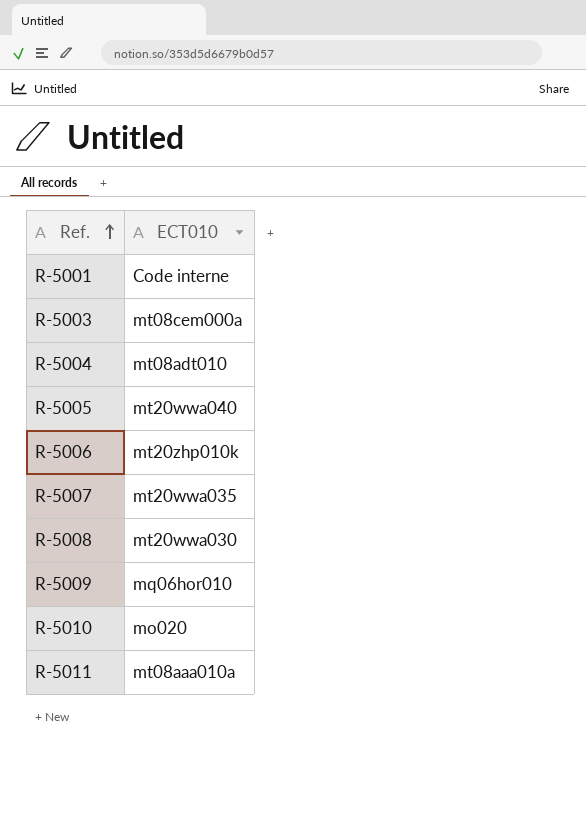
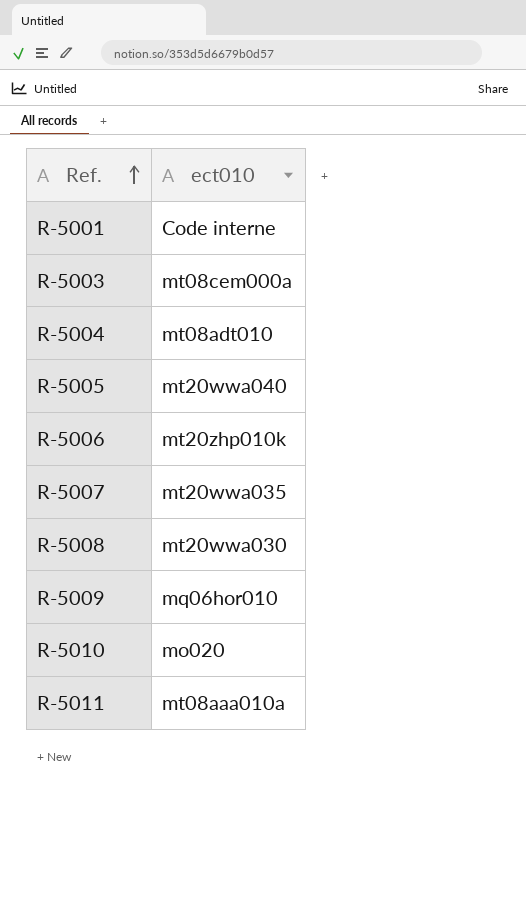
column name: ECT010 -> ect010

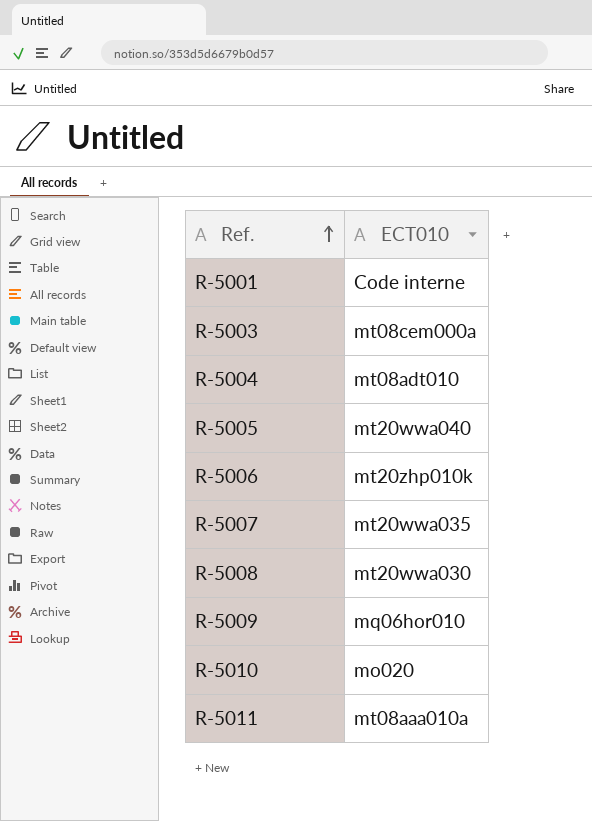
column name: ect010 -> ECT010

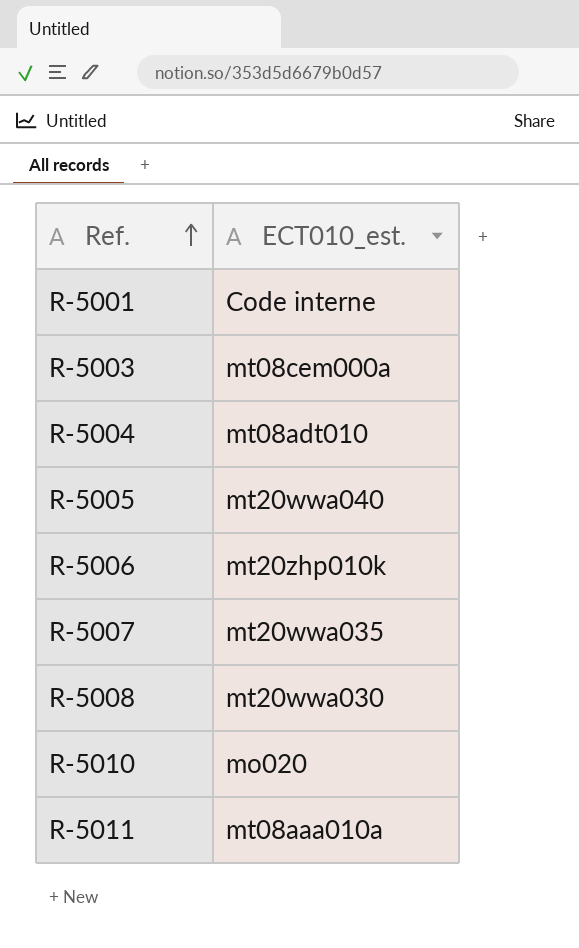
column name: ECT010 -> ECT010_est.
row R-5009: mq06hor010 -> none

